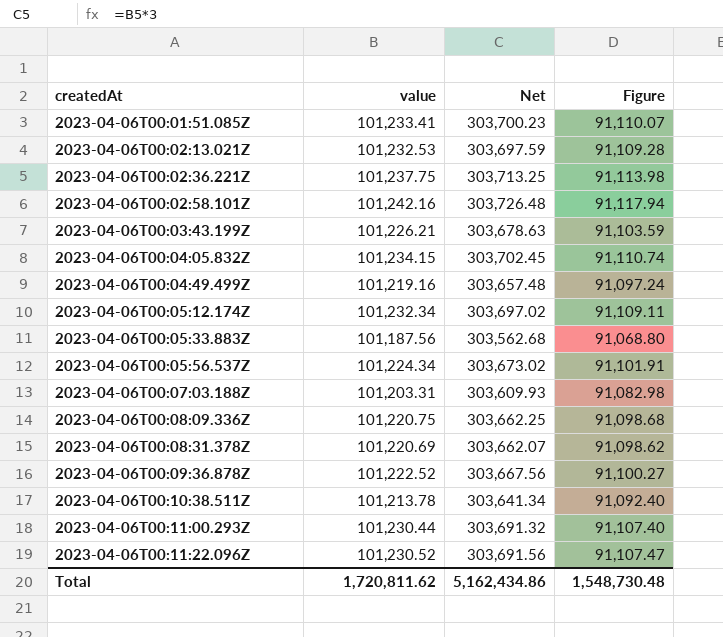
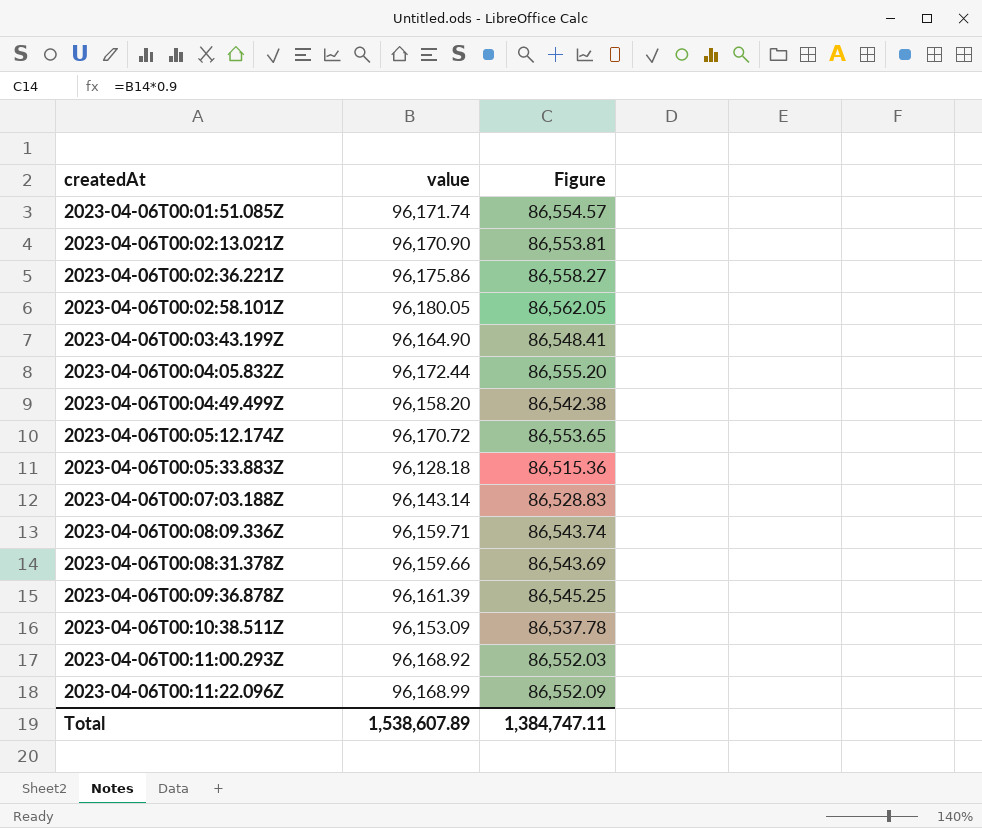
column Net | formula: [value] * 3 -> none
row 2023-04-06T00:05:56.537Z: 101,224.34 | 303,673.02 | 91,101.91 -> none
2023-04-06T00:01:51.085Z | value: 101,233.41 -> 96,171.74
2023-04-06T00:01:51.085Z | Figure: 91,110.07 -> 86,554.57
2023-04-06T00:02:13.021Z | value: 101,232.53 -> 96,170.90
2023-04-06T00:02:13.021Z | Figure: 91,109.28 -> 86,553.81
2023-04-06T00:02:36.221Z | value: 101,237.75 -> 96,175.86
2023-04-06T00:02:36.221Z | Figure: 91,113.98 -> 86,558.27
2023-04-06T00:02:58.101Z | value: 101,242.16 -> 96,180.05
2023-04-06T00:02:58.101Z | Figure: 91,117.94 -> 86,562.05
2023-04-06T00:03:43.199Z | value: 101,226.21 -> 96,164.90
2023-04-06T00:03:43.199Z | Figure: 91,103.59 -> 86,548.41
2023-04-06T00:04:05.832Z | value: 101,234.15 -> 96,172.44
2023-04-06T00:04:05.832Z | Figure: 91,110.74 -> 86,555.20
2023-04-06T00:04:49.499Z | value: 101,219.16 -> 96,158.20
2023-04-06T00:04:49.499Z | Figure: 91,097.24 -> 86,542.38
2023-04-06T00:05:12.174Z | value: 101,232.34 -> 96,170.72
2023-04-06T00:05:12.174Z | Figure: 91,109.11 -> 86,553.65
2023-04-06T00:05:33.883Z | value: 101,187.56 -> 96,128.18
2023-04-06T00:05:33.883Z | Figure: 91,068.80 -> 86,515.36
2023-04-06T00:07:03.188Z | value: 101,203.31 -> 96,143.14
2023-04-06T00:07:03.188Z | Figure: 91,082.98 -> 86,528.83
2023-04-06T00:08:09.336Z | value: 101,220.75 -> 96,159.71
2023-04-06T00:08:09.336Z | Figure: 91,098.68 -> 86,543.74
2023-04-06T00:08:31.378Z | value: 101,220.69 -> 96,159.66
2023-04-06T00:08:31.378Z | Figure: 91,098.62 -> 86,543.69
2023-04-06T00:09:36.878Z | value: 101,222.52 -> 96,161.39
2023-04-06T00:09:36.878Z | Figure: 91,100.27 -> 86,545.25
2023-04-06T00:10:38.511Z | value: 101,213.78 -> 96,153.09
2023-04-06T00:10:38.511Z | Figure: 91,092.40 -> 86,537.78
2023-04-06T00:11:00.293Z | value: 101,230.44 -> 96,168.92
2023-04-06T00:11:00.293Z | Figure: 91,107.40 -> 86,552.03
2023-04-06T00:11:22.096Z | value: 101,230.52 -> 96,168.99
2023-04-06T00:11:22.096Z | Figure: 91,107.47 -> 86,552.09
Total | value: 1,720,811.62 -> 1,538,607.89
Total | Figure: 1,548,730.48 -> 1,384,747.11

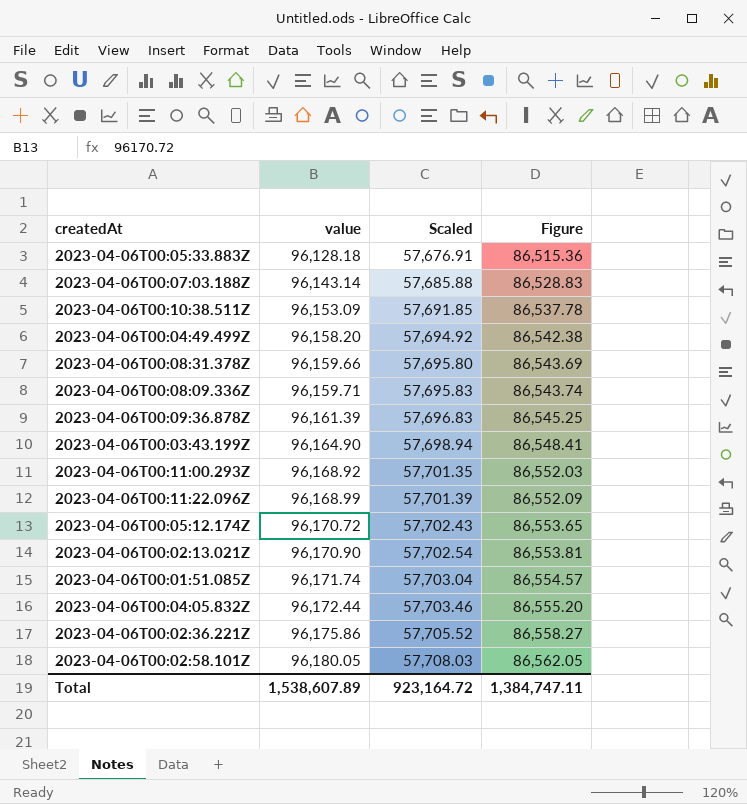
row order: createdAt ascending -> value ascending
column Scaled | formula: none -> [value] * 0.6

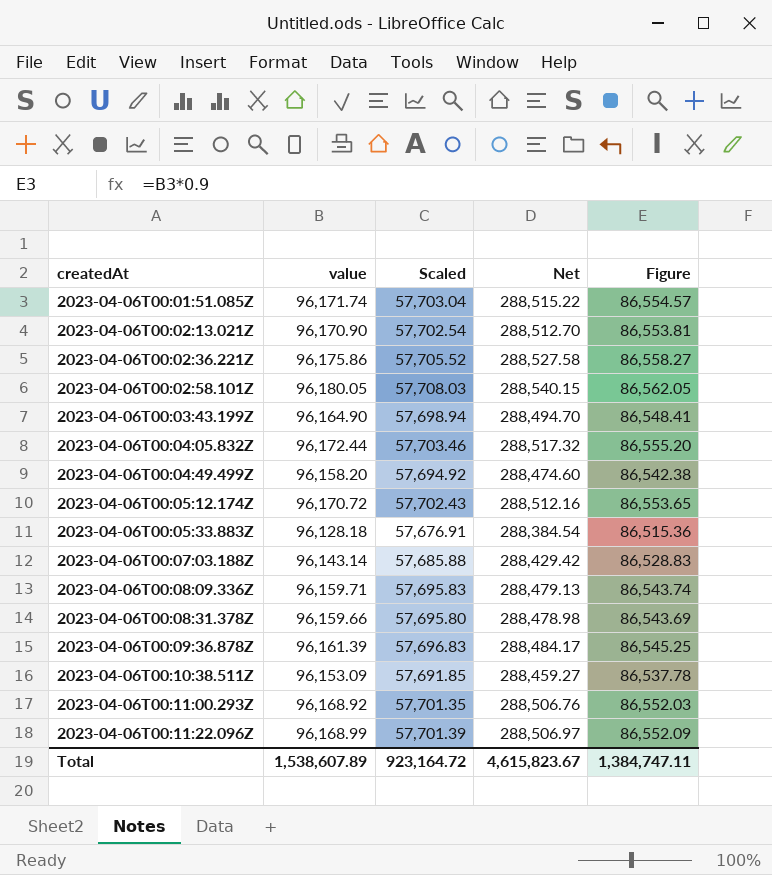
row order: value ascending -> createdAt ascending
column Net | formula: none -> [value] * 3

